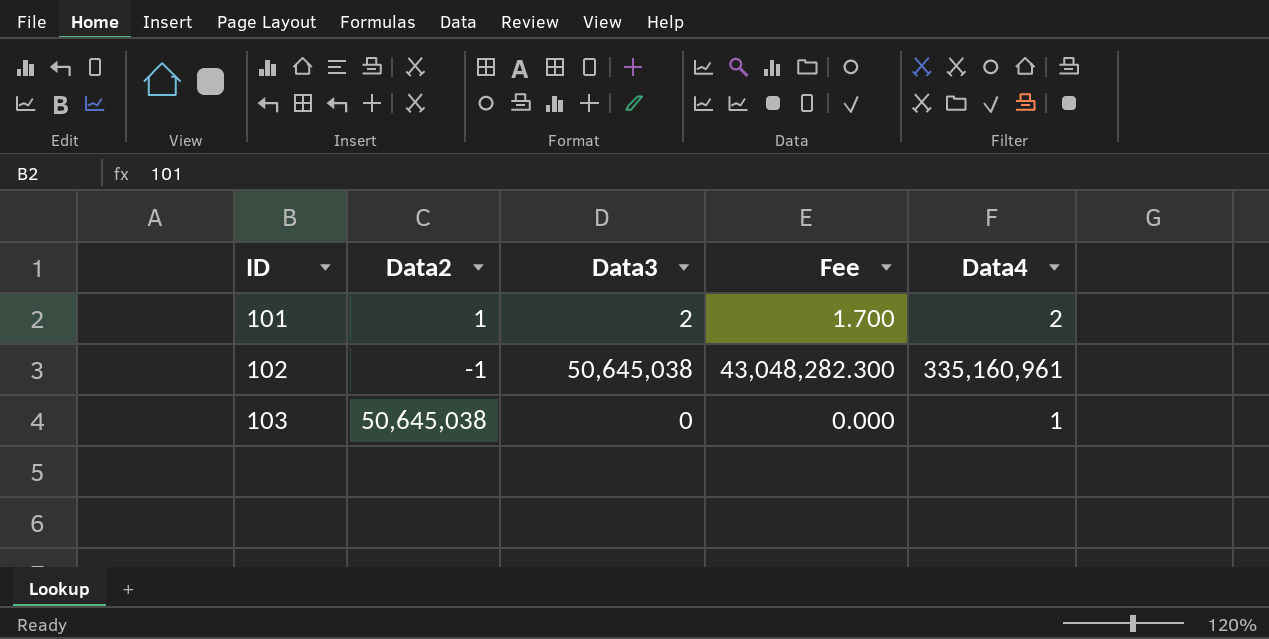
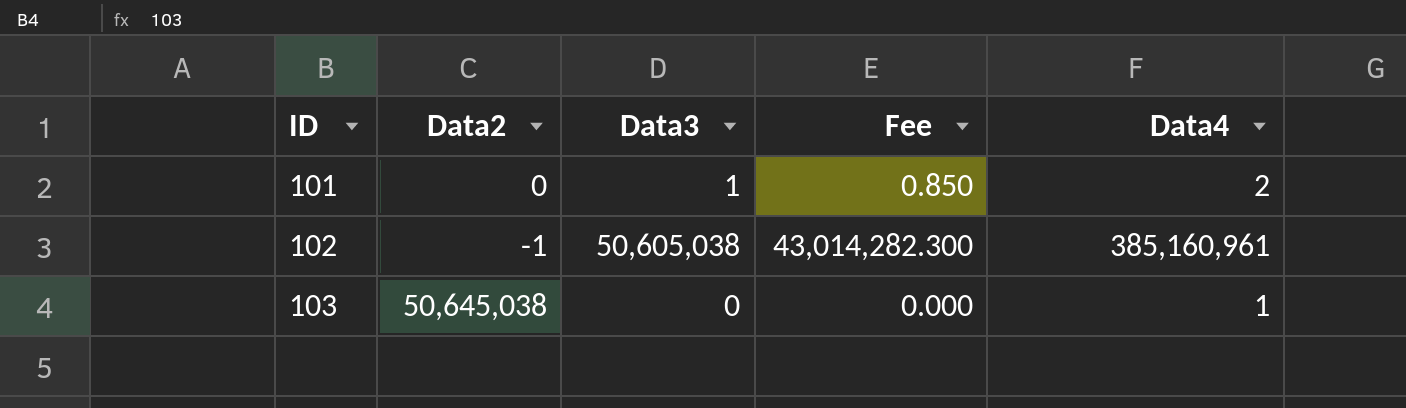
101 | Data2: 1 -> 0
101 | Data3: 2 -> 1
101 | Fee: 1.700 -> 0.850
102 | Data3: 50,645,038 -> 50,605,038
102 | Fee: 43,048,282.300 -> 43,014,282.300
102 | Data4: 335,160,961 -> 385,160,961

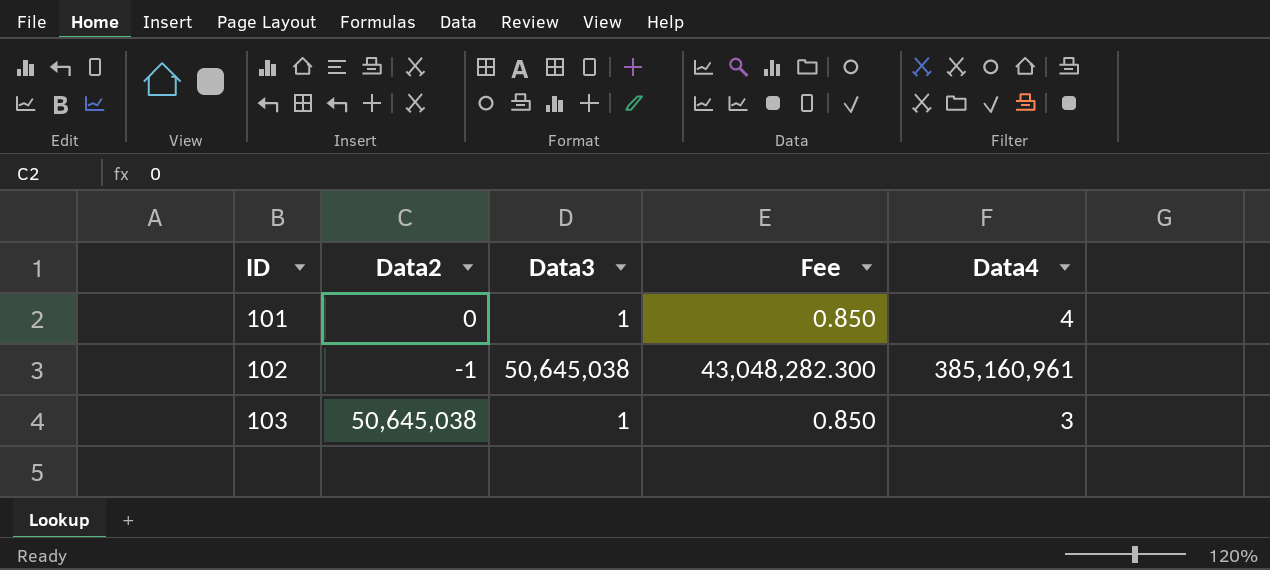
101 | Data4: 2 -> 4
102 | Data3: 50,605,038 -> 50,645,038
102 | Fee: 43,014,282.300 -> 43,048,282.300
103 | Data3: 0 -> 1
103 | Fee: 0.000 -> 0.850
103 | Data4: 1 -> 3

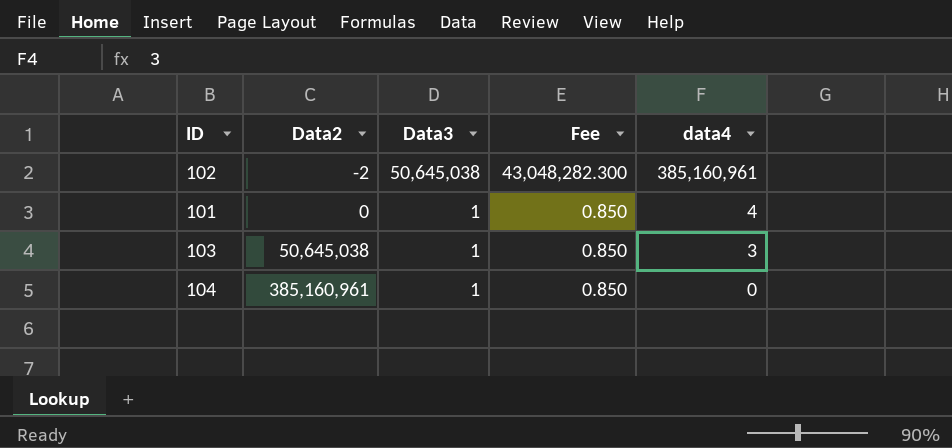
row order: ID ascending -> Data2 ascending
column name: Data4 -> data4
102 | Data2: -1 -> -2
row 104: none -> 385,160,961 | 1 | 0.850 | 0

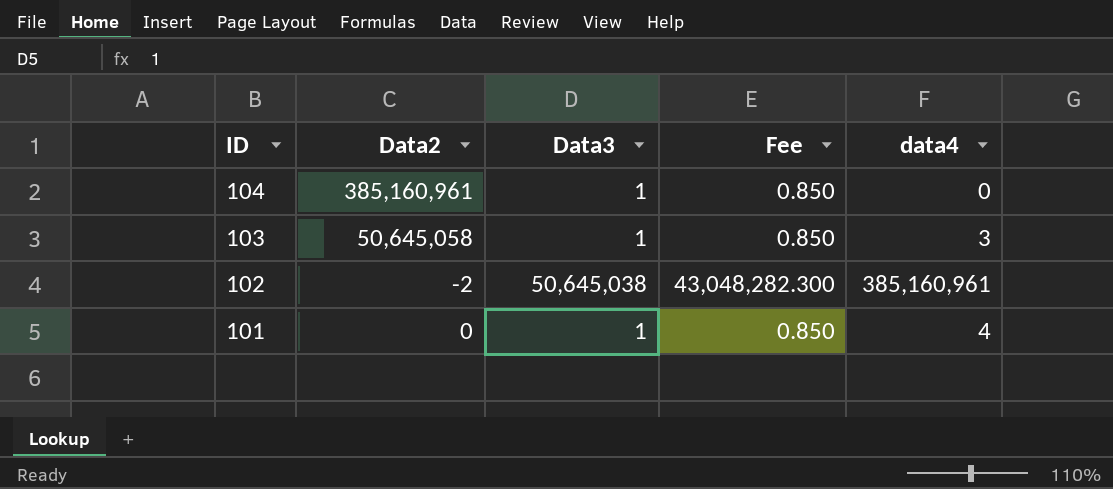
row order: Data2 ascending -> ID descending
103 | Data2: 50,645,038 -> 50,645,058

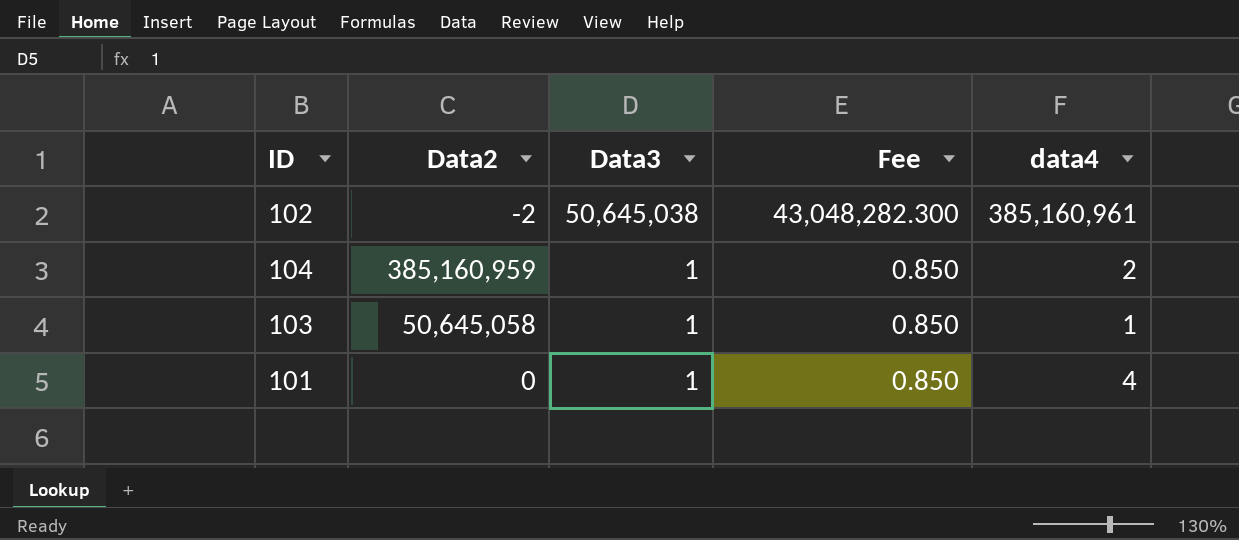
row order: ID descending -> Data3 descending
104 | Data2: 385,160,961 -> 385,160,959
104 | data4: 0 -> 2
103 | data4: 3 -> 1

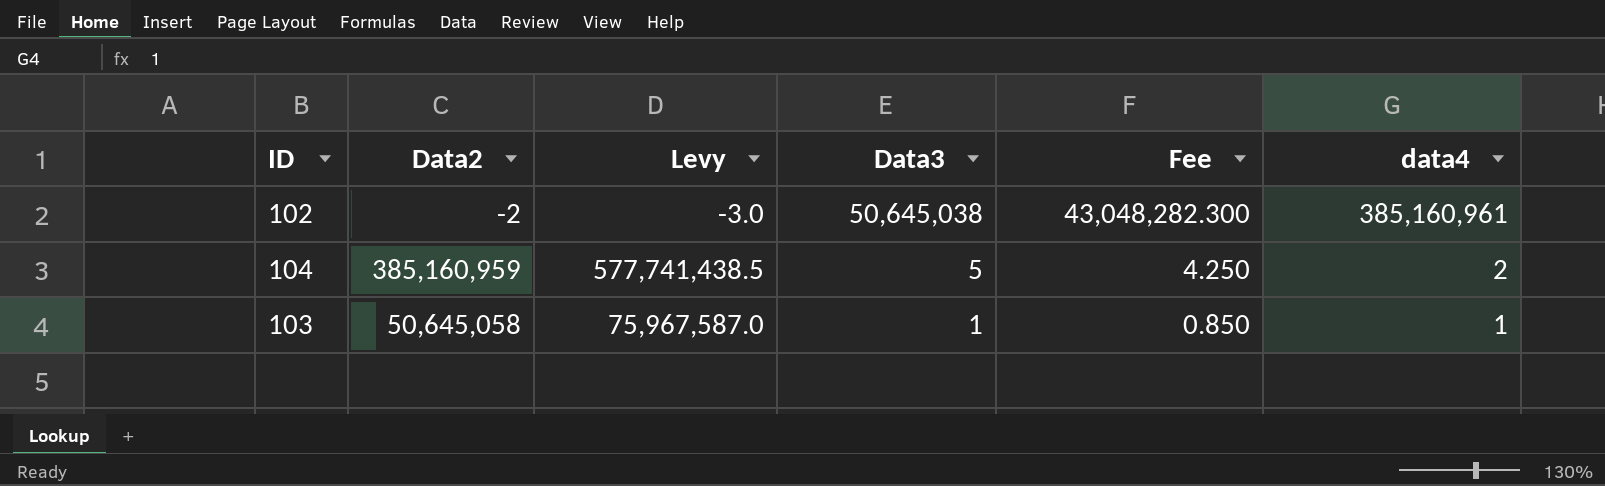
column Levy | formula: none -> [Data2] * 1.5
row 101: 0 | 1 | 0.850 | 4 -> none
104 | Data3: 1 -> 5
104 | Fee: 0.850 -> 4.250

